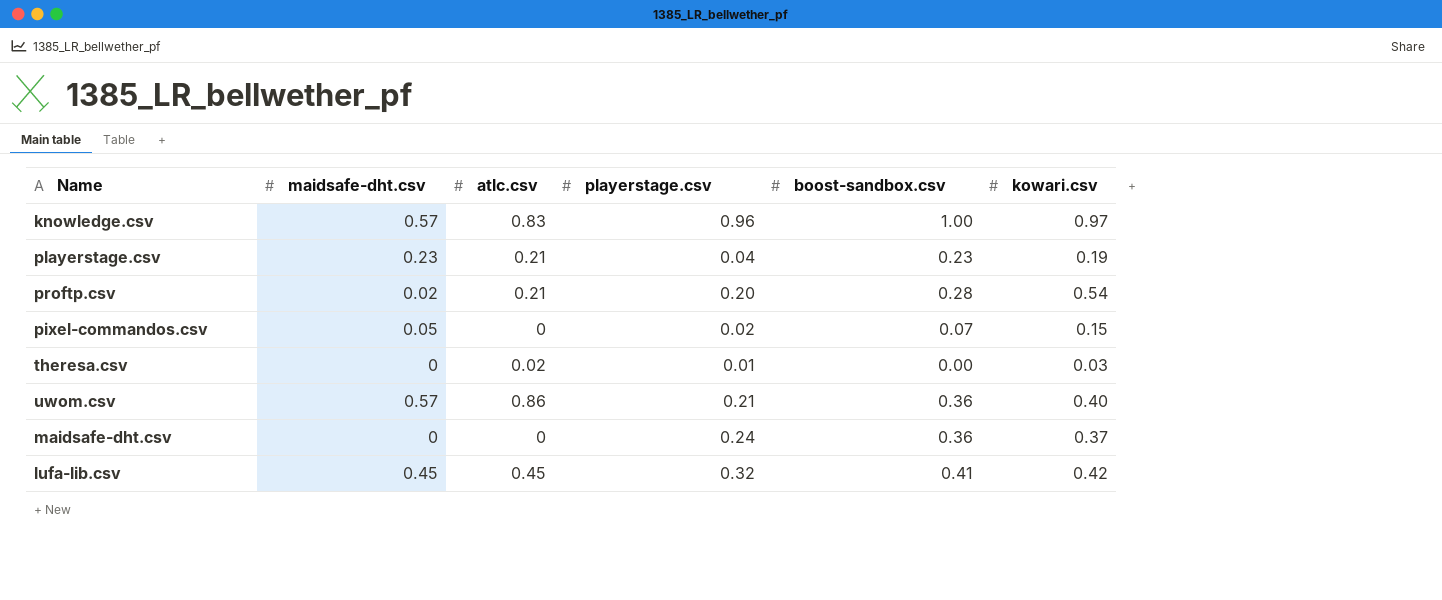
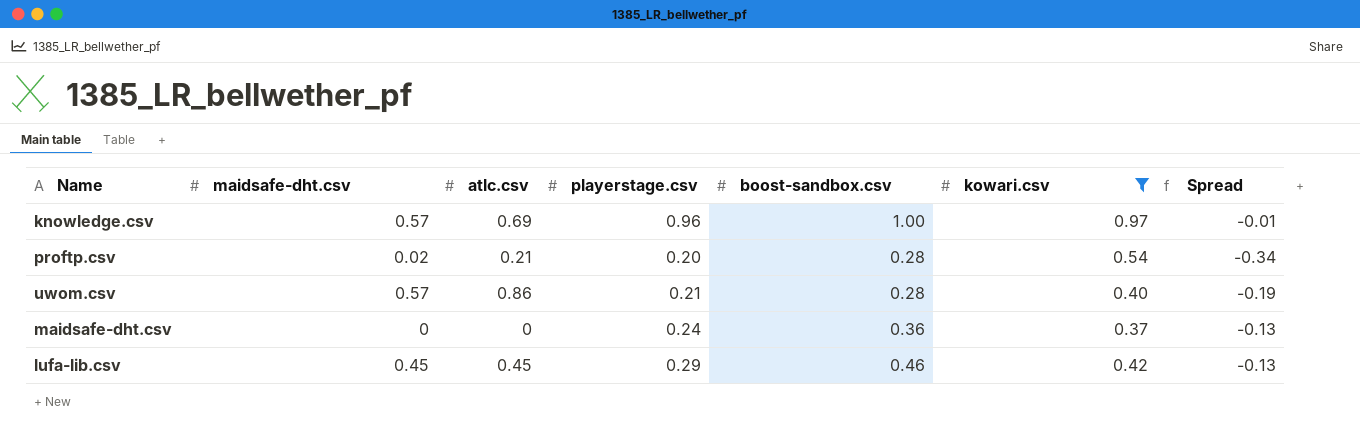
filter: none -> kowari.csv >= 0.37
column Spread | formula: none -> [playerstage.csv] - [kowari.csv]
knowledge.csv | atlc.csv: 0.83 -> 0.69
uwom.csv | boost-sandbox.csv: 0.36 -> 0.28
lufa-lib.csv | playerstage.csv: 0.32 -> 0.29
lufa-lib.csv | boost-sandbox.csv: 0.41 -> 0.46

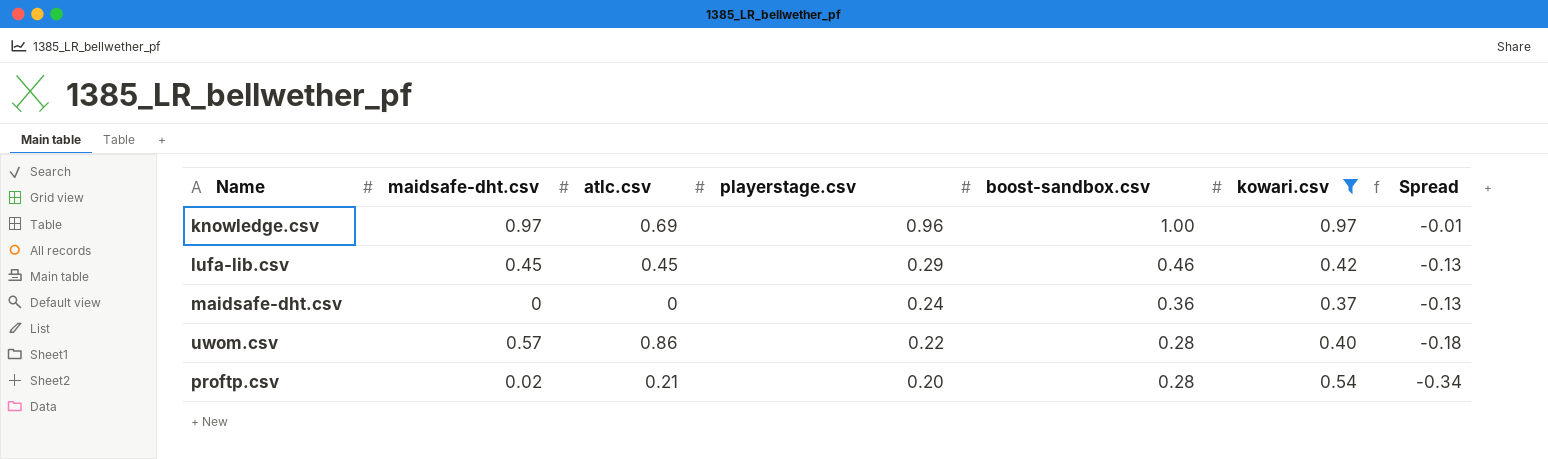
row order: none -> playerstage.csv descending
knowledge.csv | maidsafe-dht.csv: 0.57 -> 0.97
uwom.csv | playerstage.csv: 0.21 -> 0.22
uwom.csv | Spread: -0.19 -> -0.18

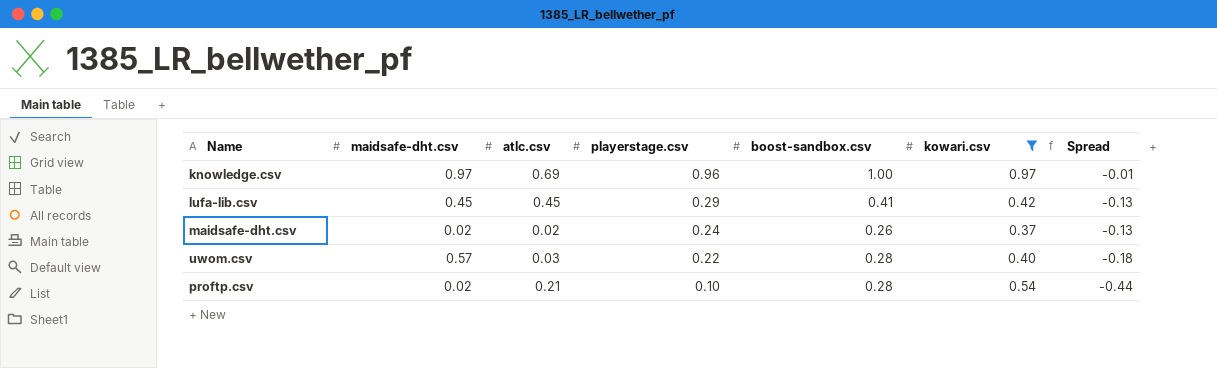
lufa-lib.csv | boost-sandbox.csv: 0.46 -> 0.41
maidsafe-dht.csv | maidsafe-dht.csv: 0 -> 0.02
maidsafe-dht.csv | atlc.csv: 0 -> 0.02
maidsafe-dht.csv | boost-sandbox.csv: 0.36 -> 0.26
uwom.csv | atlc.csv: 0.86 -> 0.03
proftp.csv | playerstage.csv: 0.20 -> 0.10
proftp.csv | Spread: -0.34 -> -0.44

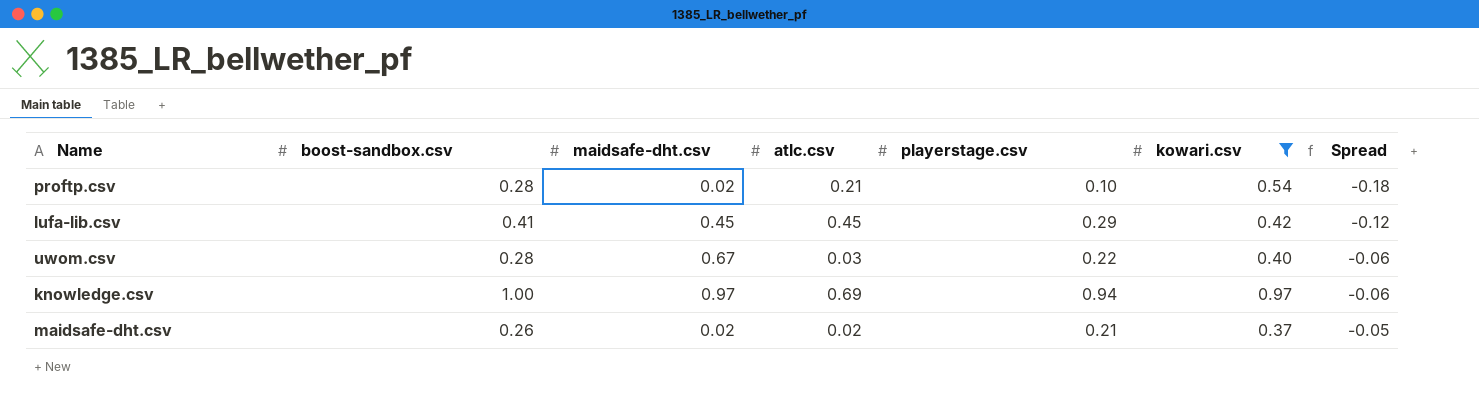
row order: playerstage.csv descending -> Spread ascending
column boost-sandbox.csv | position: 5 -> 2
column Spread | formula: [playerstage.csv] - [kowari.csv] -> [playerstage.csv] - [boost-sandbox.csv]
uwom.csv | maidsafe-dht.csv: 0.57 -> 0.67
knowledge.csv | playerstage.csv: 0.96 -> 0.94
maidsafe-dht.csv | playerstage.csv: 0.24 -> 0.21

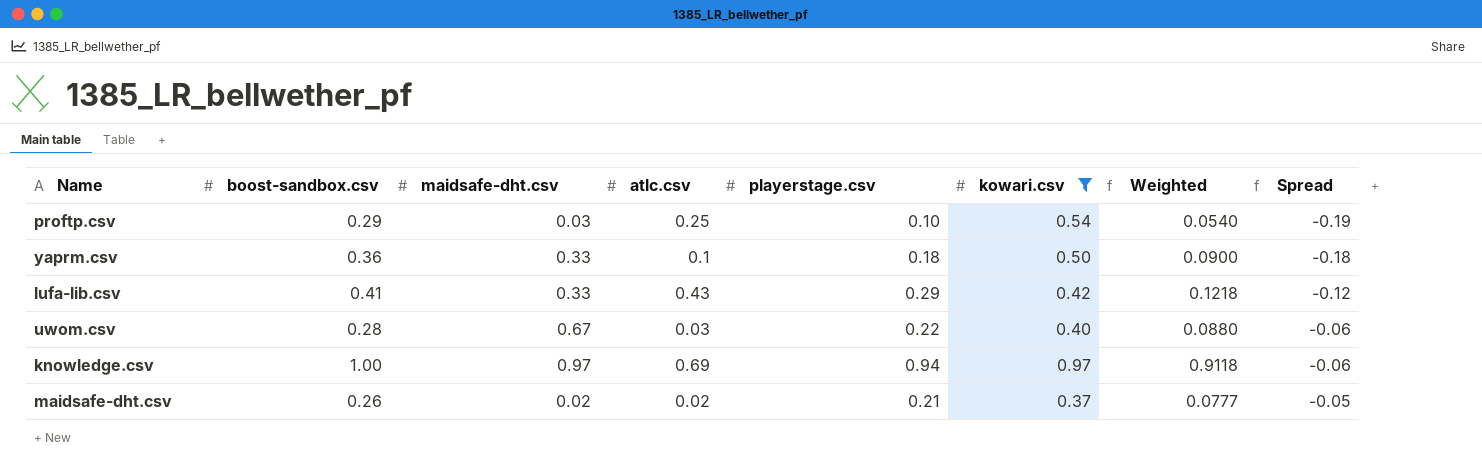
column Weighted | formula: none -> [playerstage.csv] * [kowari.csv]
proftp.csv | boost-sandbox.csv: 0.28 -> 0.29
proftp.csv | maidsafe-dht.csv: 0.02 -> 0.03
proftp.csv | atlc.csv: 0.21 -> 0.25
proftp.csv | Spread: -0.18 -> -0.19
row yaprm.csv: none -> 0.36 | 0.33 | 0.1 | 0.18 | 0.50 | 0.0900 | -0.18
lufa-lib.csv | maidsafe-dht.csv: 0.45 -> 0.33
lufa-lib.csv | atlc.csv: 0.45 -> 0.43

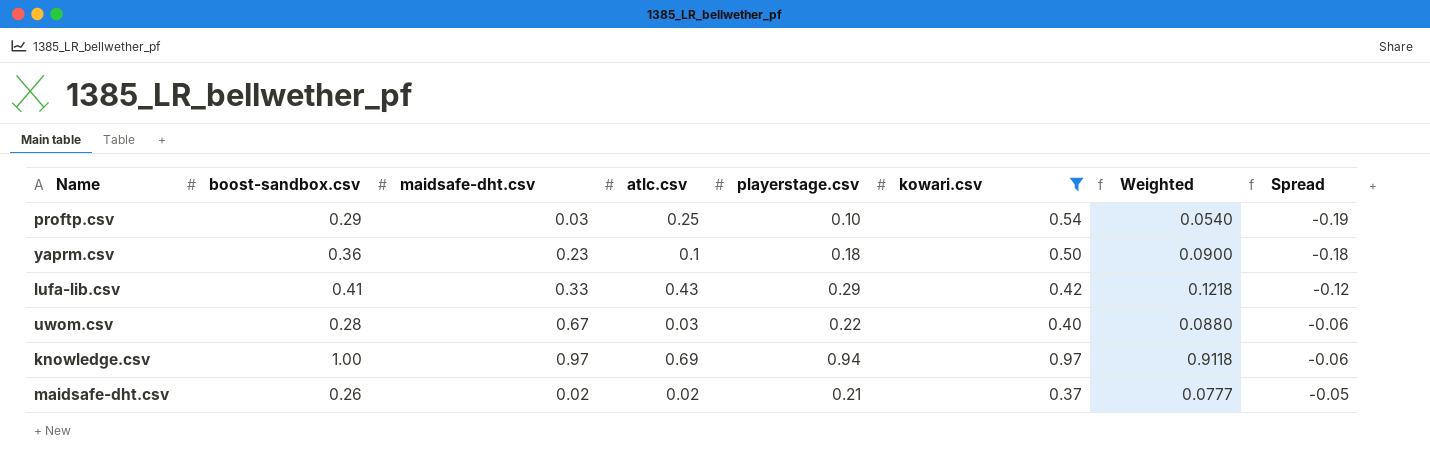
yaprm.csv | maidsafe-dht.csv: 0.33 -> 0.23

